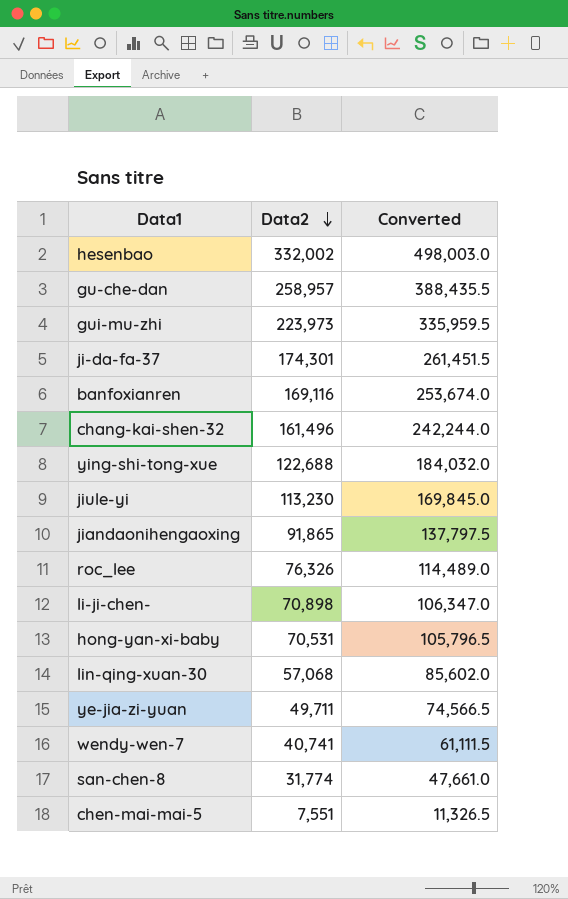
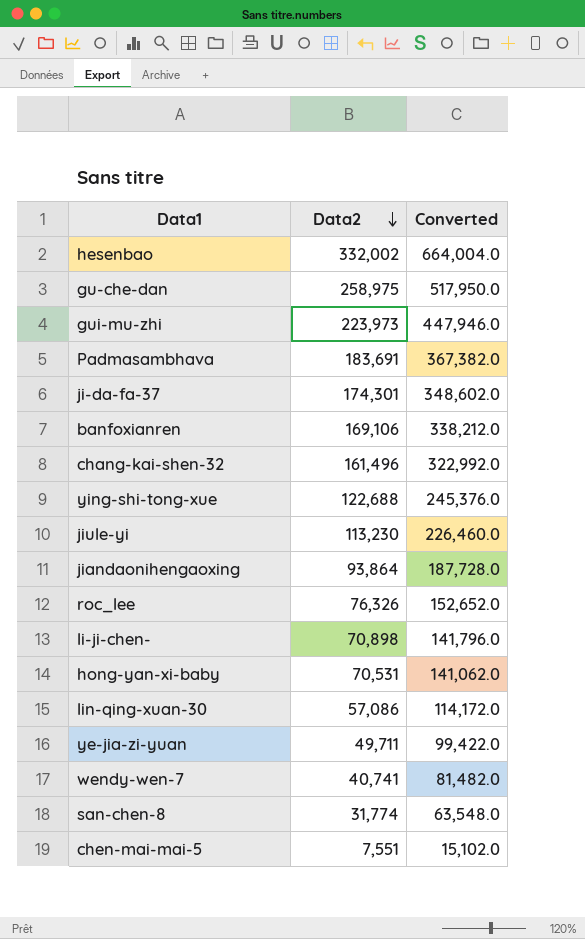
column Converted | formula: [Data2] * 1.5 -> [Data2] * 2
gu-che-dan | Data2: 258,957 -> 258,975
row Padmasambhava: none -> 183,691 | 367,382.0
banfoxianren | Data2: 169,116 -> 169,106
jiandaonihengaoxing | Data2: 91,865 -> 93,864
lin-qing-xuan-30 | Data2: 57,068 -> 57,086

